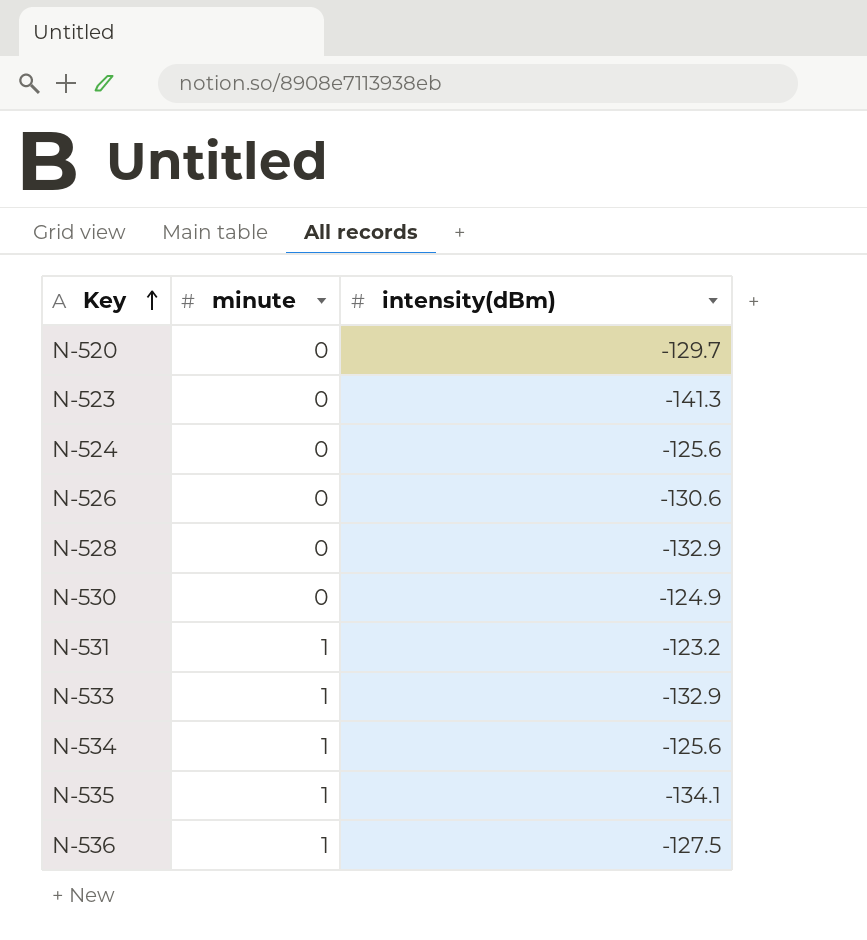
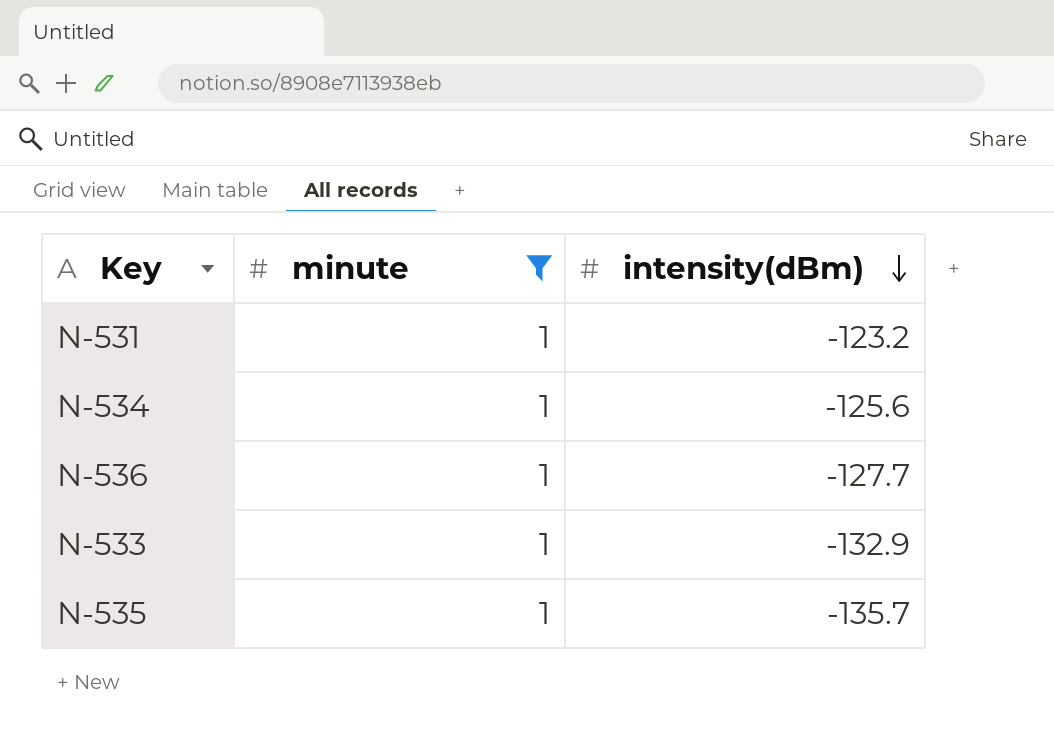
filter: none -> minute = 1
row order: Key ascending -> intensity(dBm) descending
N-536 | intensity(dBm): -127.5 -> -127.7
N-535 | intensity(dBm): -134.1 -> -135.7

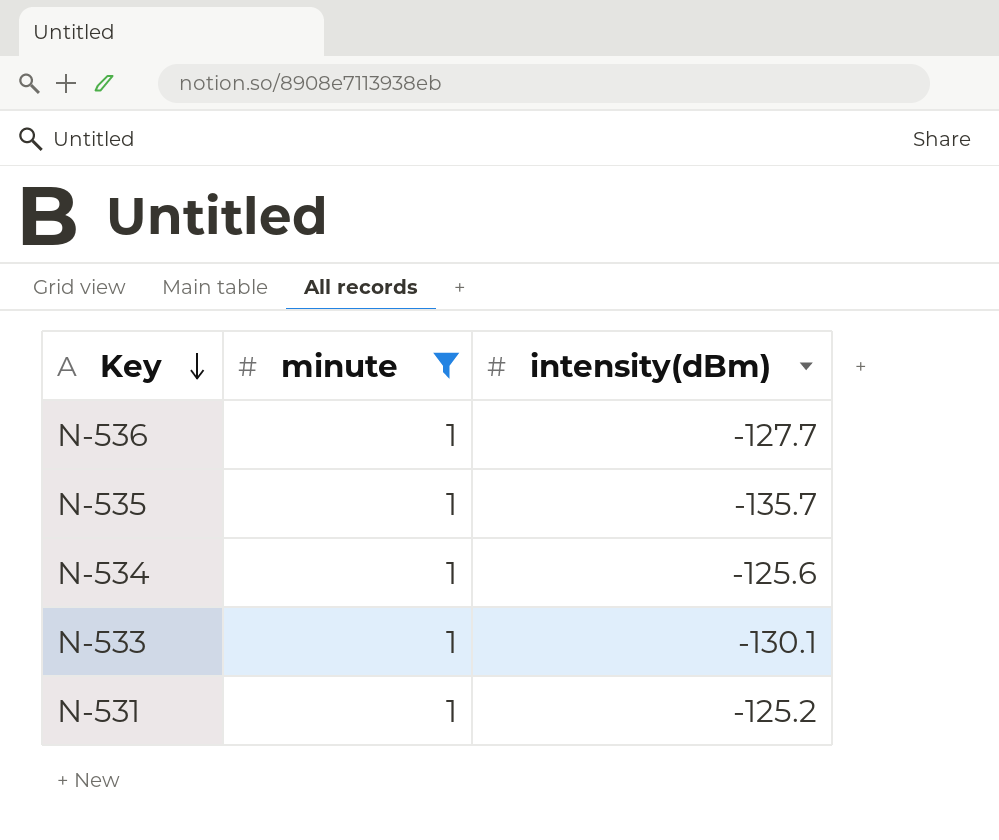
row order: intensity(dBm) descending -> Key descending
N-533 | intensity(dBm): -132.9 -> -130.1
N-531 | intensity(dBm): -123.2 -> -125.2

